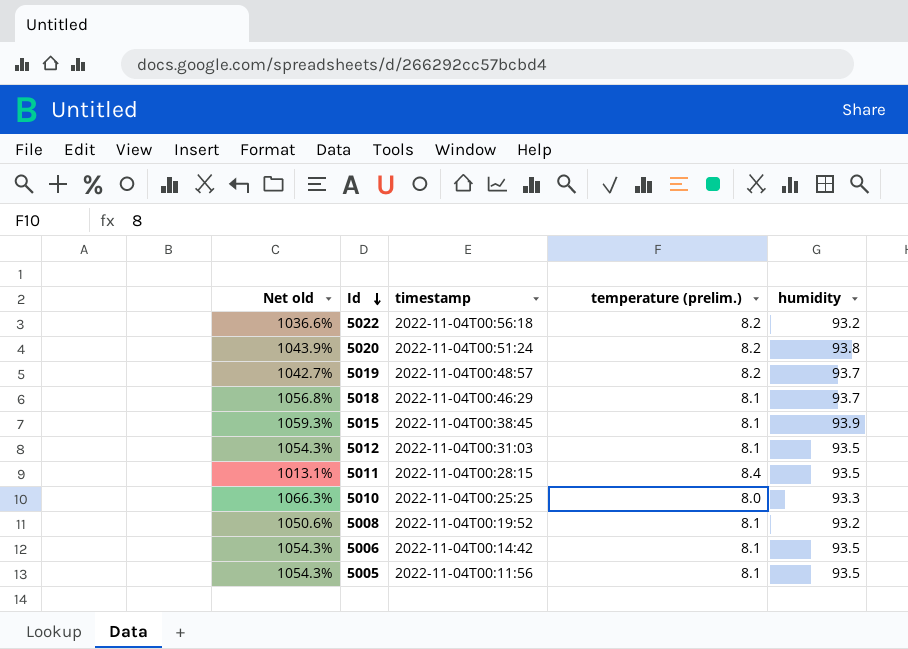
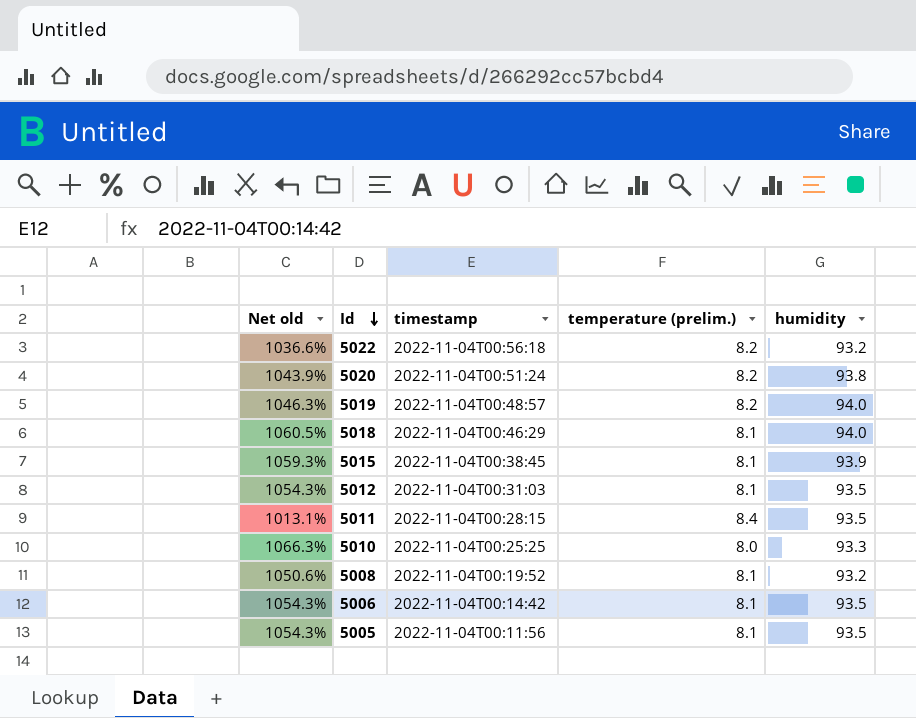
5019 | Net old: 1042.7% -> 1046.3%
5019 | humidity: 93.7 -> 94.0
5018 | Net old: 1056.8% -> 1060.5%
5018 | humidity: 93.7 -> 94.0

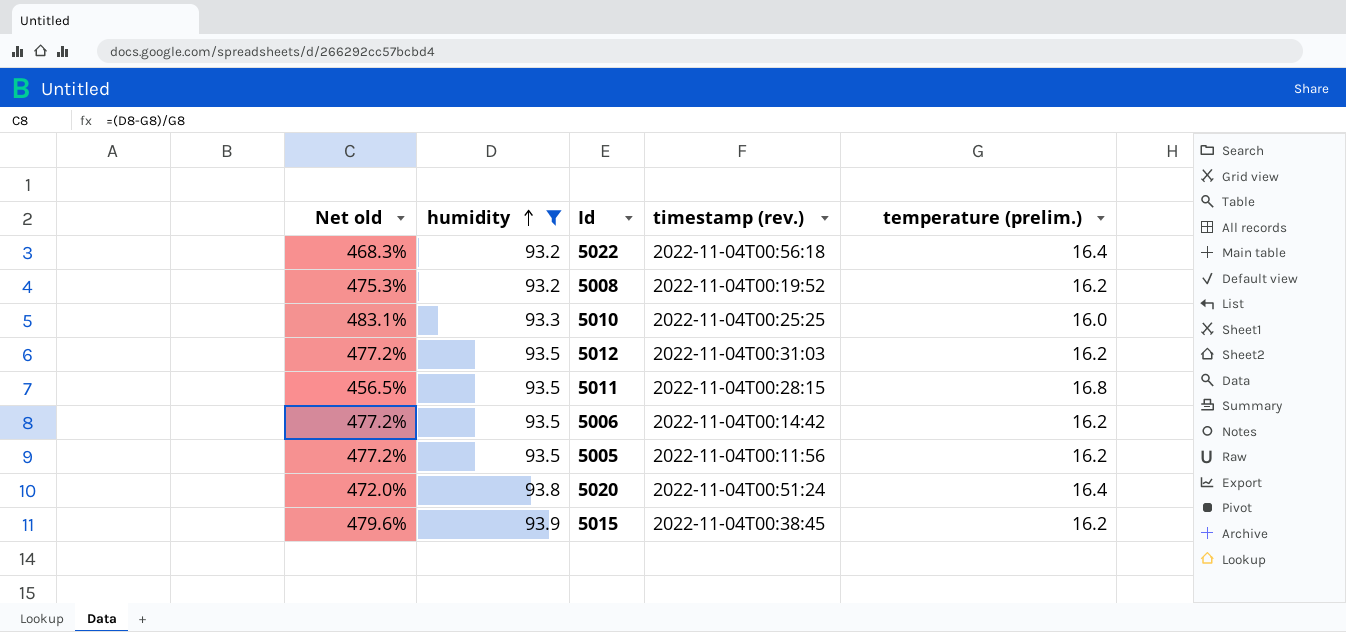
filter: none -> humidity != 94.0
row order: Id descending -> humidity ascending
column humidity | position: 5 -> 2
column name: timestamp -> timestamp (rev.)
5022 | Net old: 1036.6% -> 468.3%
5022 | temperature (prelim.): 8.2 -> 16.4
5008 | Net old: 1050.6% -> 475.3%
5008 | temperature (prelim.): 8.1 -> 16.2
5010 | Net old: 1066.3% -> 483.1%
5010 | temperature (prelim.): 8.0 -> 16.0
5012 | Net old: 1054.3% -> 477.2%
5012 | temperature (prelim.): 8.1 -> 16.2
5011 | Net old: 1013.1% -> 456.5%
5011 | temperature (prelim.): 8.4 -> 16.8
5006 | Net old: 1054.3% -> 477.2%
5006 | temperature (prelim.): 8.1 -> 16.2
5005 | Net old: 1054.3% -> 477.2%
5005 | temperature (prelim.): 8.1 -> 16.2
5020 | Net old: 1043.9% -> 472.0%
5020 | temperature (prelim.): 8.2 -> 16.4
5015 | Net old: 1059.3% -> 479.6%
5015 | temperature (prelim.): 8.1 -> 16.2

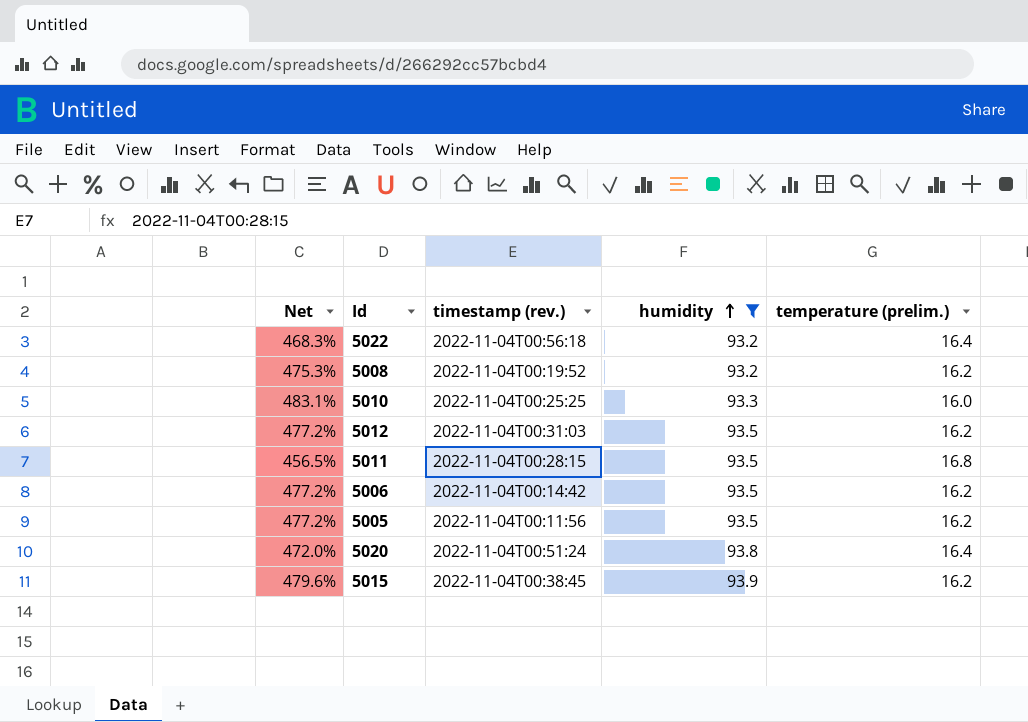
column name: Net old -> Net
column humidity | position: 2 -> 4

